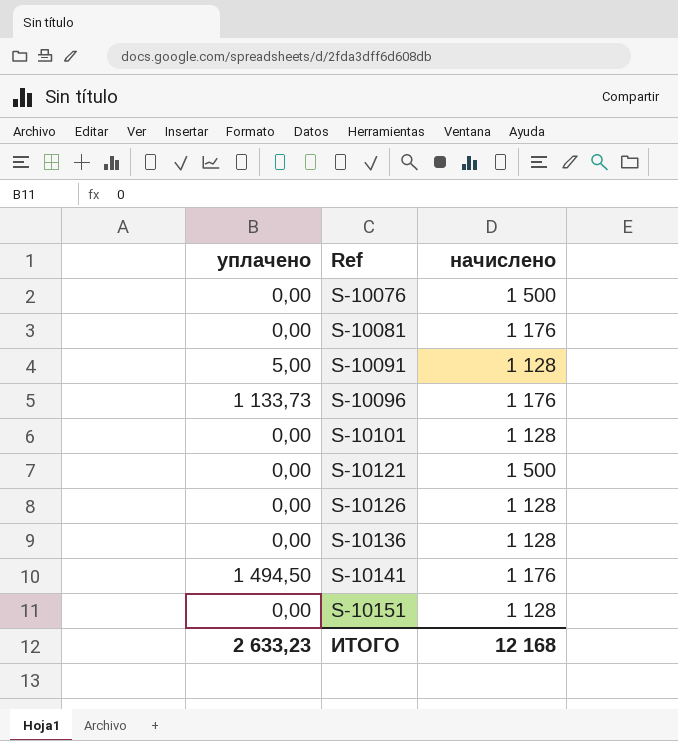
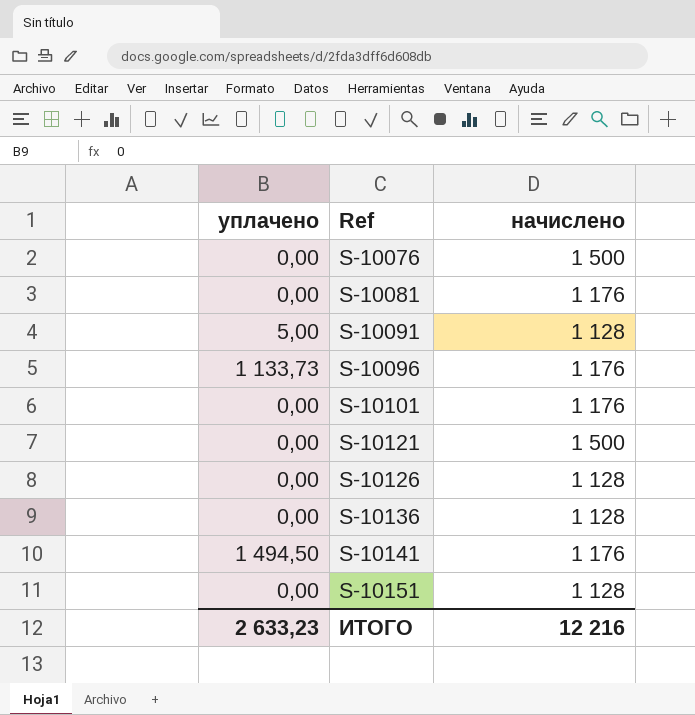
S-10101 | начислено: 1 128 -> 1 176
ИТОГО | начислено: 12 168 -> 12 216

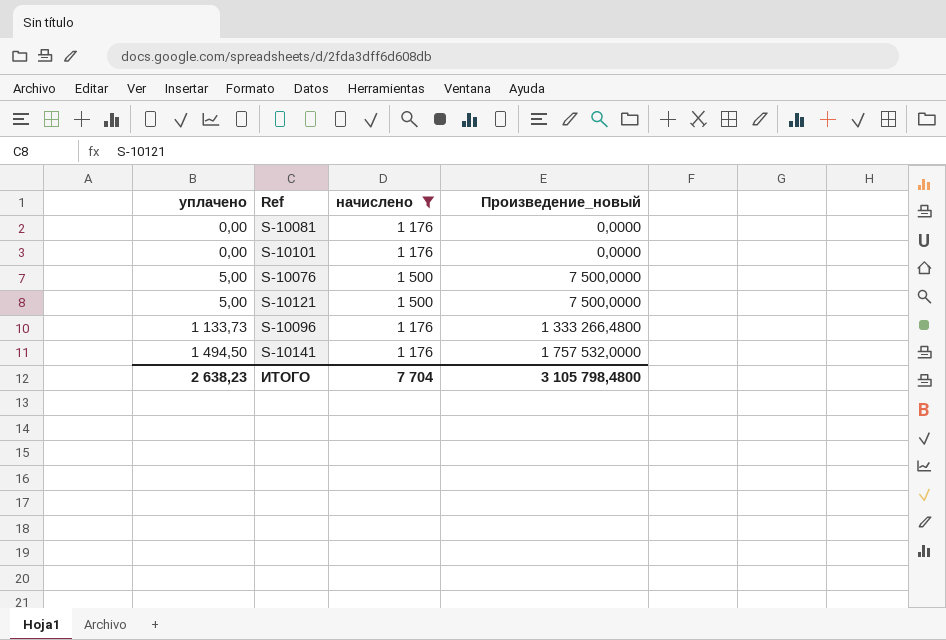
filter: none -> начислено != 1 128
row order: Ref ascending -> уплачено ascending
column Произведение_новый | formula: none -> [уплачено] * [начислено]
S-10076 | уплачено: 0,00 -> 5,00
S-10121 | уплачено: 0,00 -> 5,00
ИТОГО | уплачено: 2 633,23 -> 2 638,23
ИТОГО | начислено: 12 216 -> 7 704

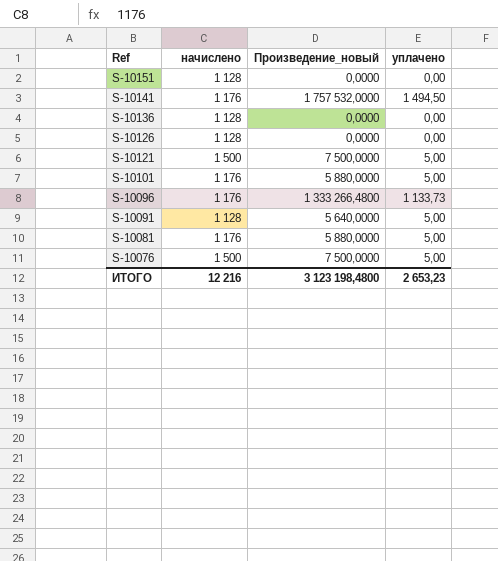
filter: начислено != 1 128 -> none
row order: уплачено ascending -> Ref descending
column уплачено | position: 1 -> 4
S-10101 | Произведение_новый: 0,0000 -> 5 880,0000
S-10101 | уплачено: 0,00 -> 5,00
S-10081 | Произведение_новый: 0,0000 -> 5 880,0000
S-10081 | уплачено: 0,00 -> 5,00
ИТОГО | начислено: 7 704 -> 12 216
ИТОГО | Произведение_новый: 3 105 798,4800 -> 3 123 198,4800
ИТОГО | уплачено: 2 638,23 -> 2 653,23

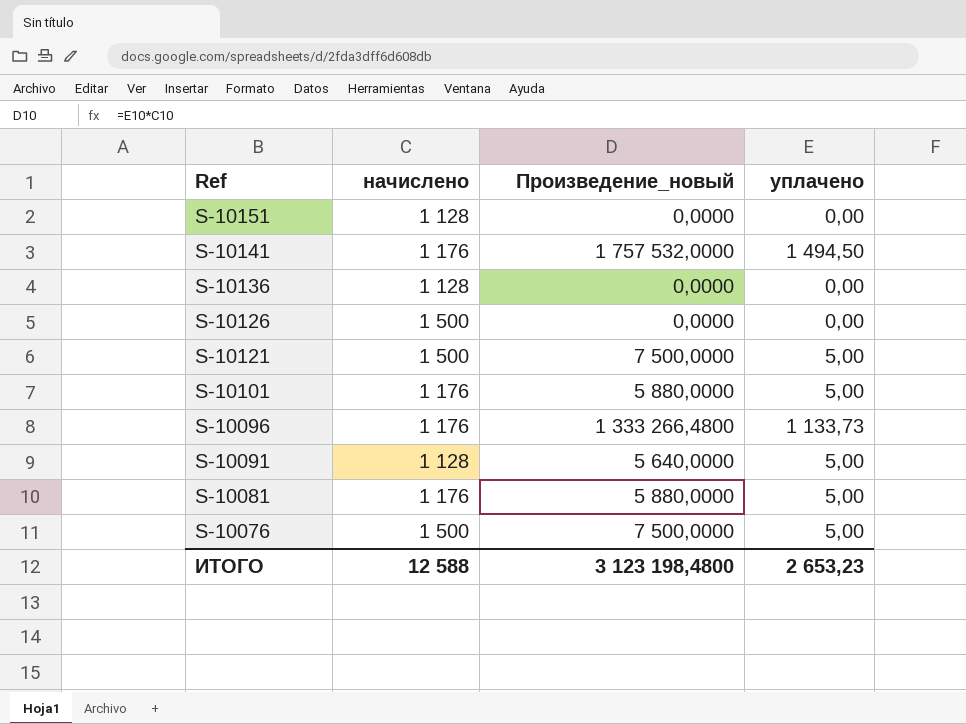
S-10126 | начислено: 1 128 -> 1 500
ИТОГО | начислено: 12 216 -> 12 588

